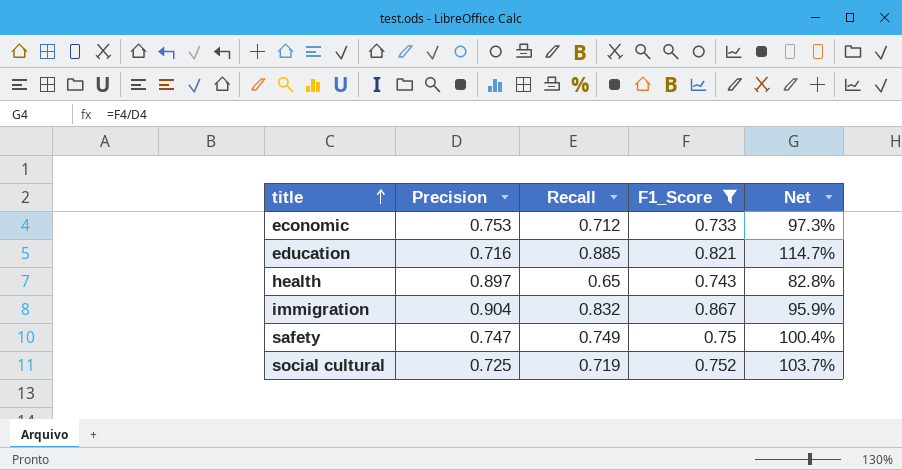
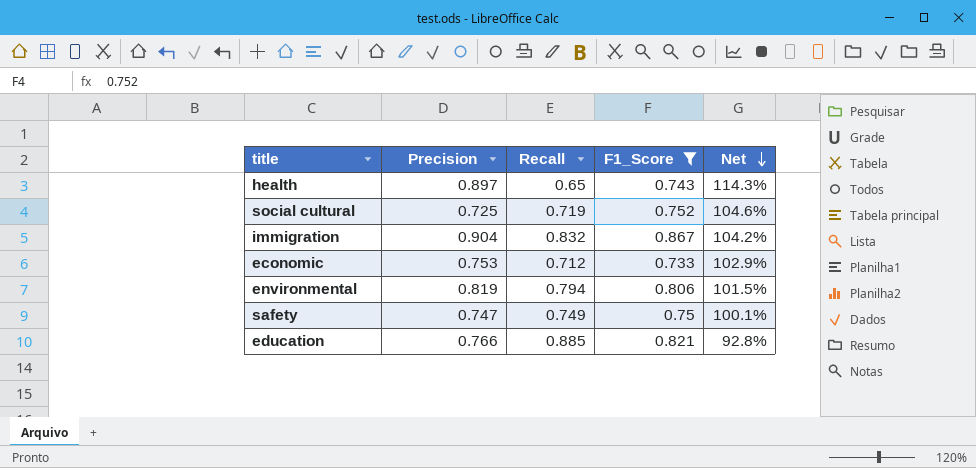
row order: title ascending -> Net descending
column Net | formula: [F1_Score] / [Precision] -> [F1_Score] / [Recall]
row environmental: none -> 0.819 | 0.794 | 0.806 | 101.5%
education | Precision: 0.716 -> 0.766

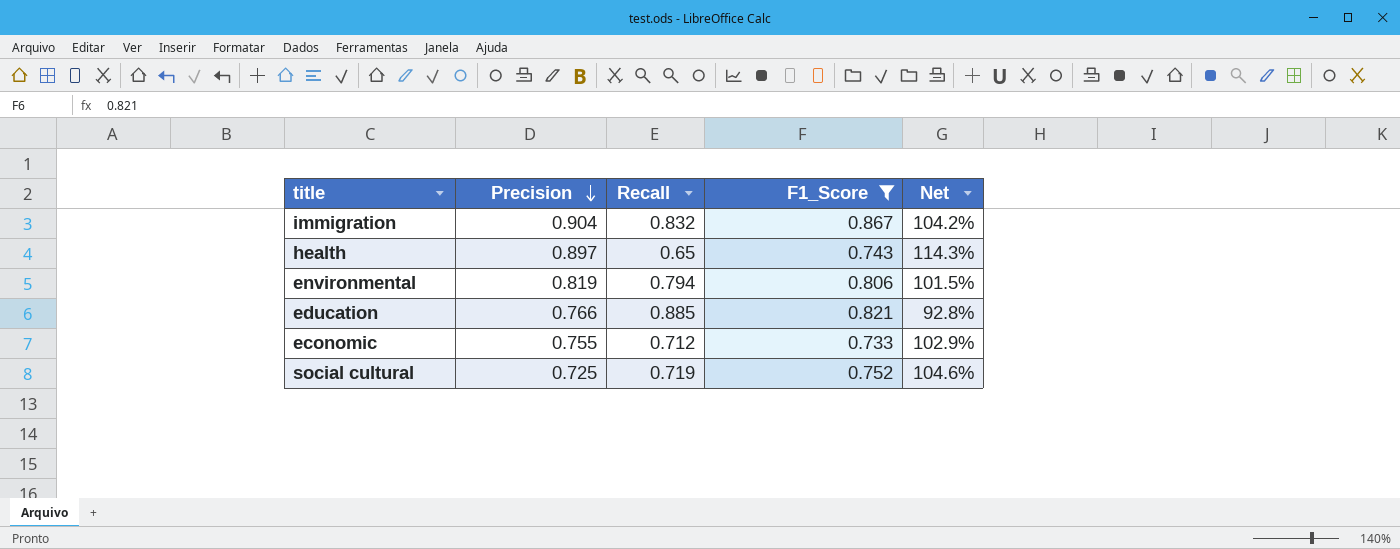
row order: Net descending -> Precision descending
row safety: 0.747 | 0.749 | 0.75 | 100.1% -> none
economic | Precision: 0.753 -> 0.755

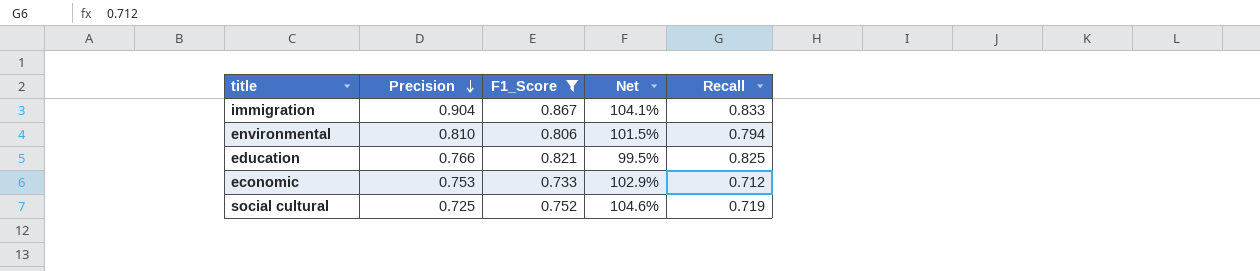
column Recall | position: 3 -> 5
row health: 0.897 | 0.65 | 0.743 | 114.3% -> none
immigration | Net: 104.2% -> 104.1%
immigration | Recall: 0.832 -> 0.833
environmental | Precision: 0.819 -> 0.810
education | Net: 92.8% -> 99.5%
education | Recall: 0.885 -> 0.825
economic | Precision: 0.755 -> 0.753

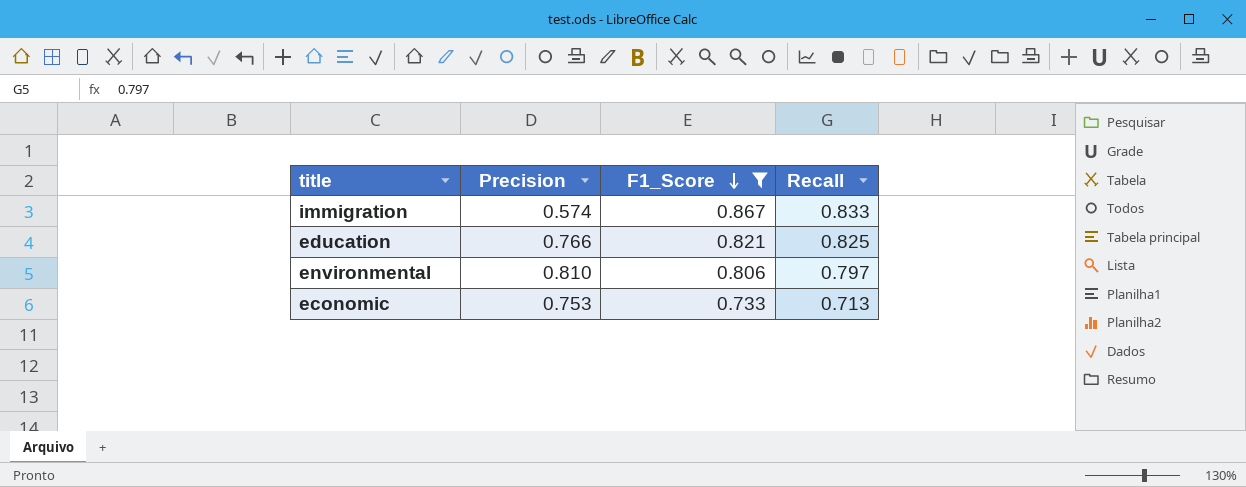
row order: Precision descending -> F1_Score descending
column Net | formula: [F1_Score] / [Recall] -> none
row social cultural: 0.725 | 0.752 | 104.6% | 0.719 -> none
immigration | Precision: 0.904 -> 0.574
environmental | Recall: 0.794 -> 0.797
economic | Recall: 0.712 -> 0.713

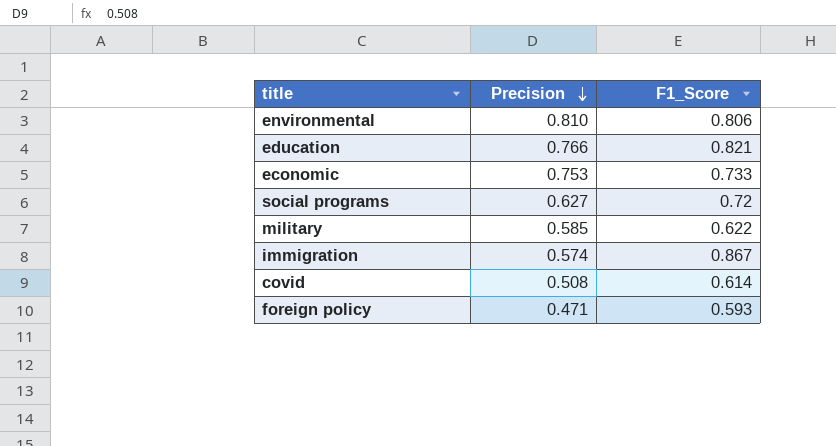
filter: F1_Score >= 0.733 -> none
row order: F1_Score descending -> Precision descending
column Recall | position: 4 -> none

